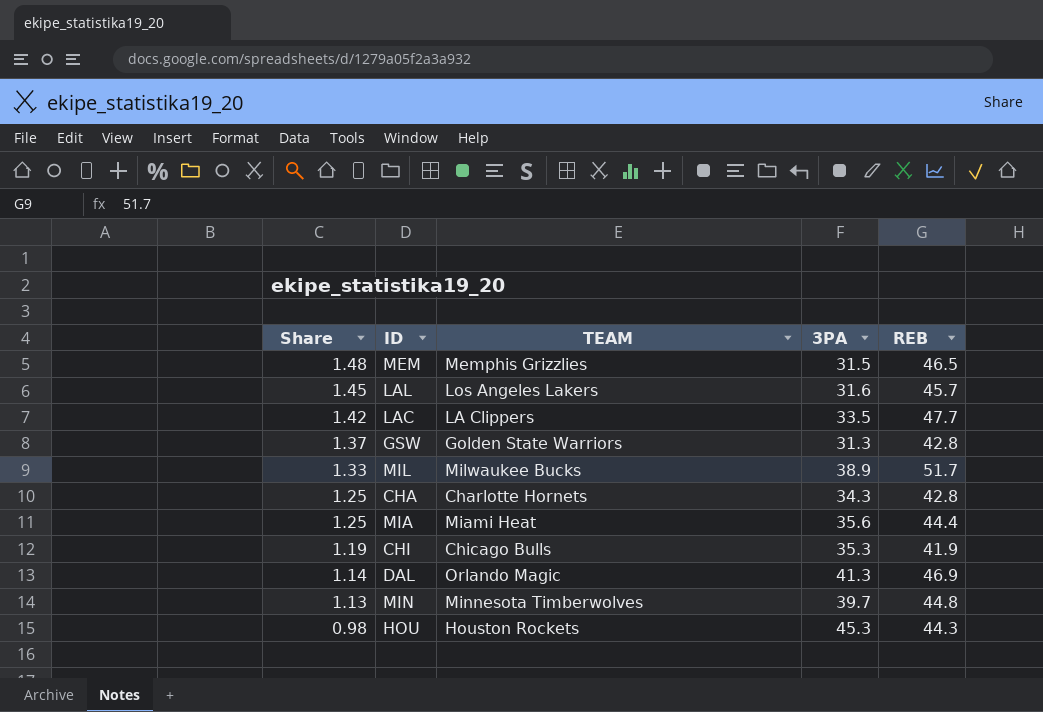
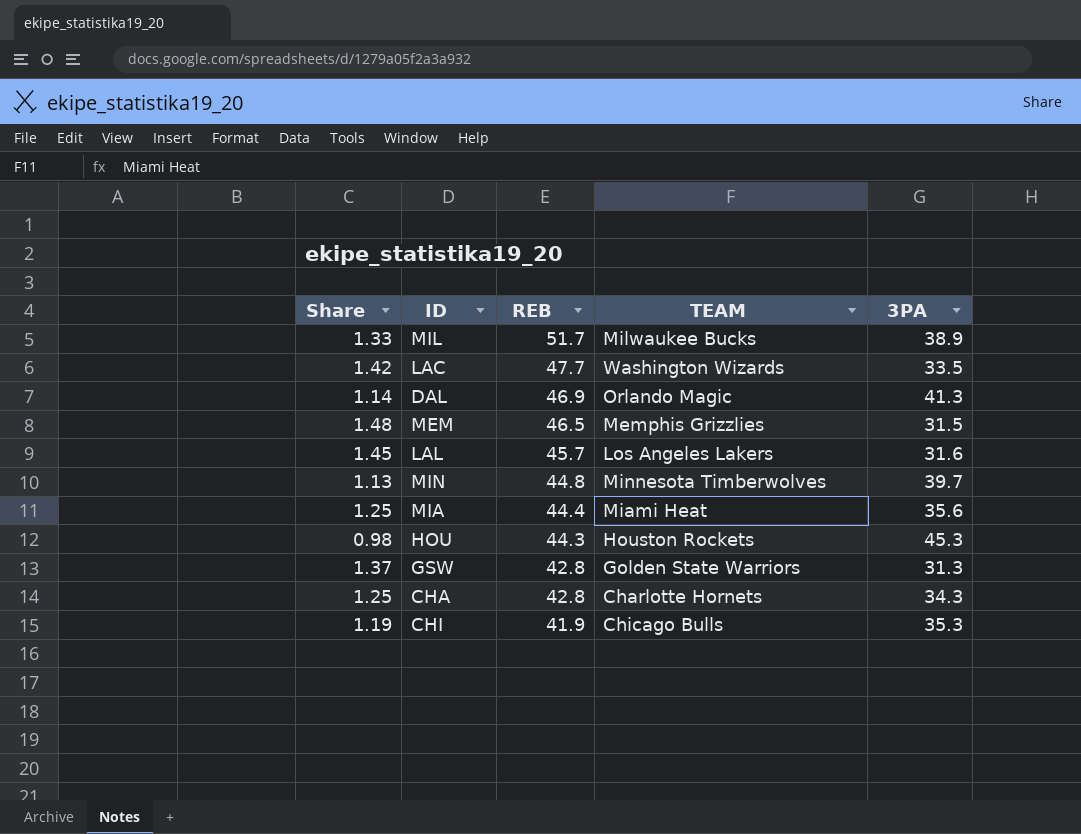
row order: Share descending -> REB descending
column REB | position: 5 -> 3
LAC | TEAM: LA Clippers -> Washington Wizards

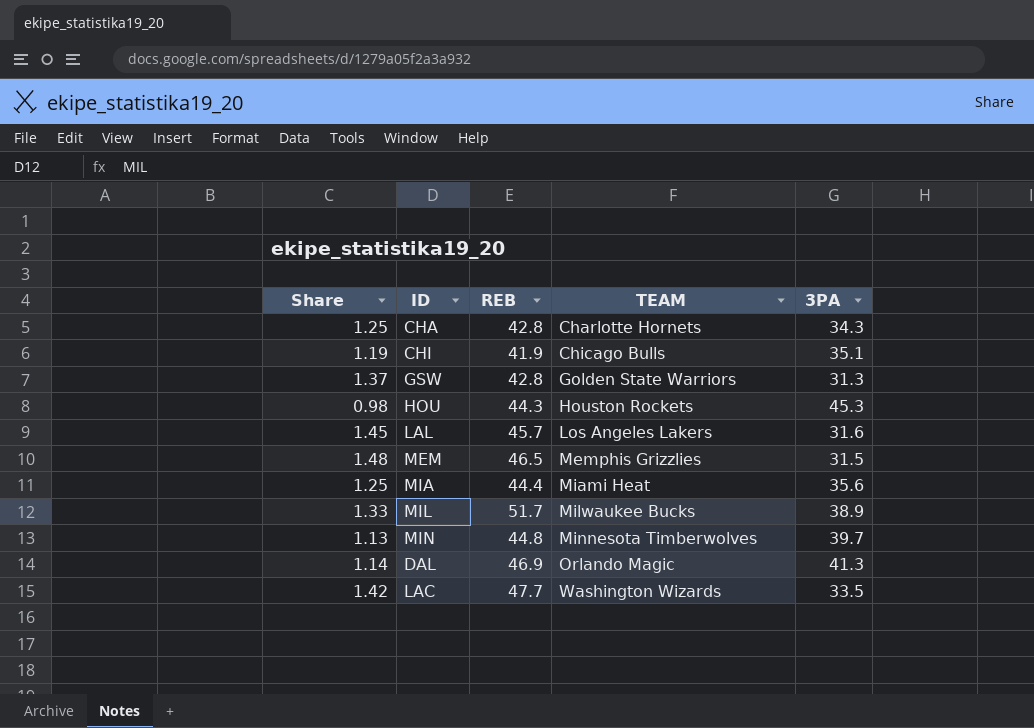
row order: REB descending -> TEAM ascending
CHI | 3PA: 35.3 -> 35.1

